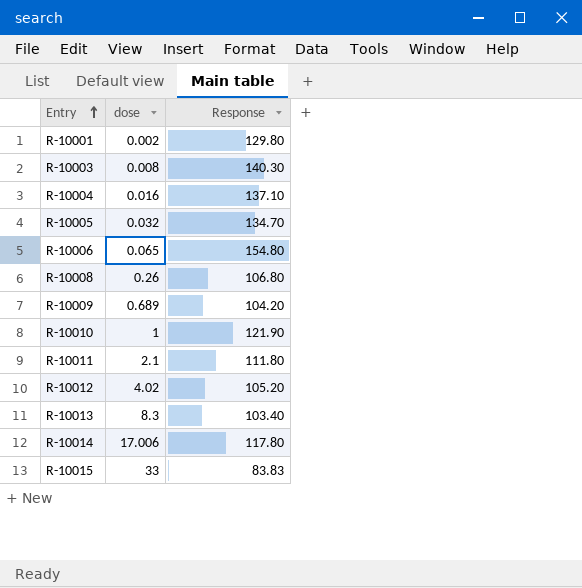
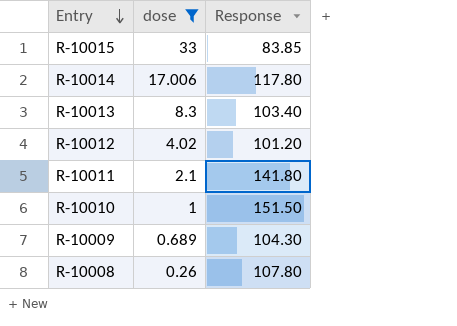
filter: none -> dose >= 0.26
row order: Entry ascending -> Entry descending
R-10015 | Response: 83.83 -> 83.85
R-10012 | Response: 105.20 -> 101.20
R-10011 | Response: 111.80 -> 141.80
R-10010 | Response: 121.90 -> 151.50
R-10009 | Response: 104.20 -> 104.30
R-10008 | Response: 106.80 -> 107.80

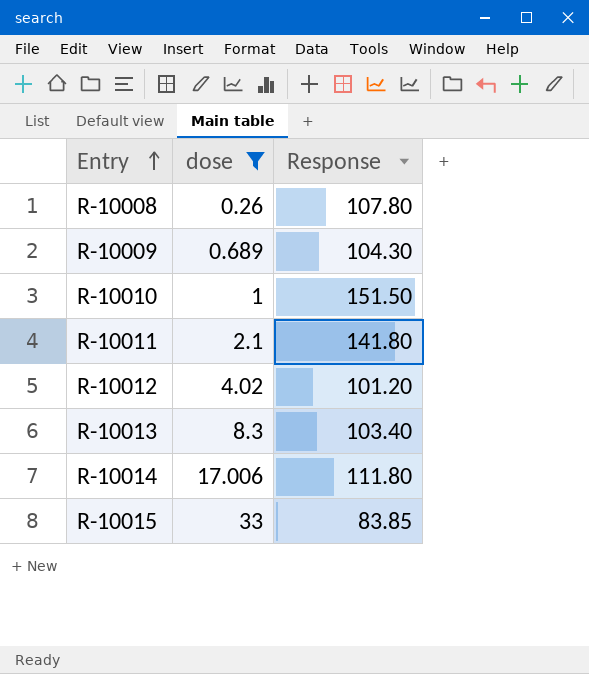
row order: Entry descending -> Entry ascending
R-10014 | Response: 117.80 -> 111.80

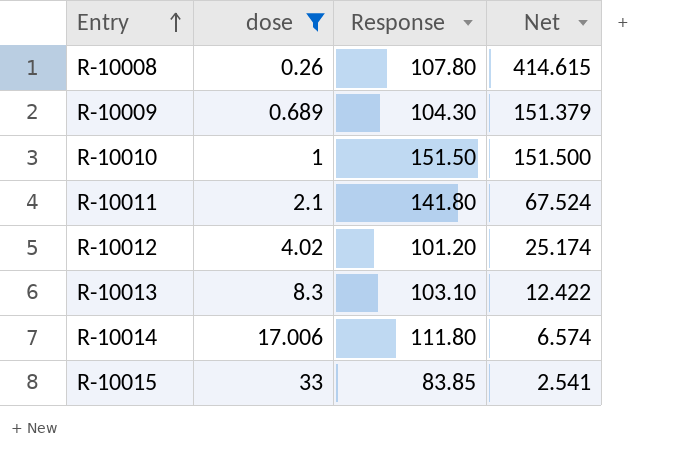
column Net | formula: none -> [Response] / [dose]
R-10013 | Response: 103.40 -> 103.10

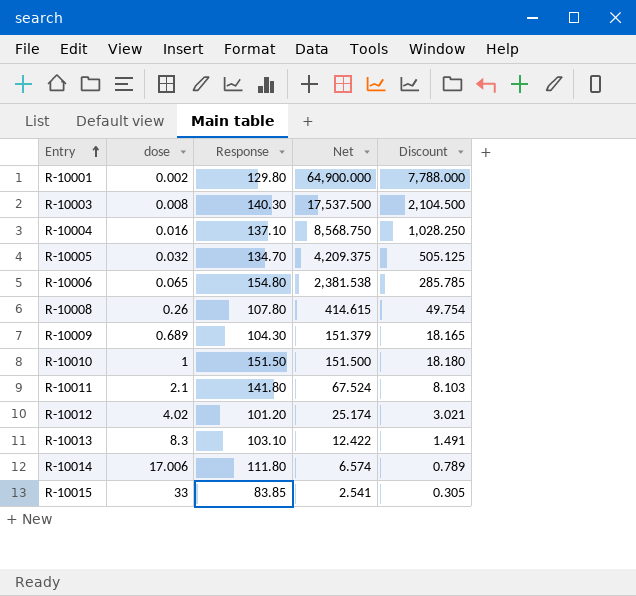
filter: dose >= 0.26 -> none
column Discount | formula: none -> [Net] * 0.12

